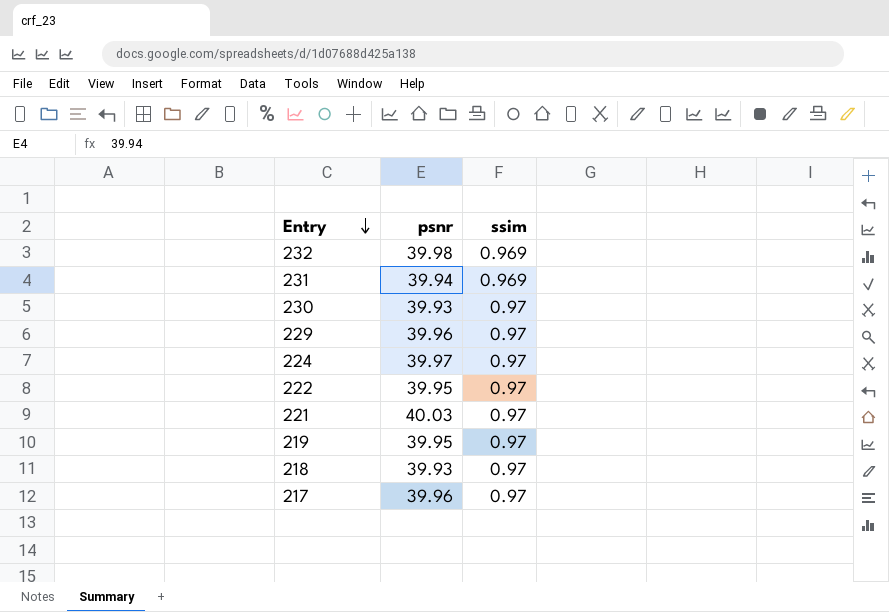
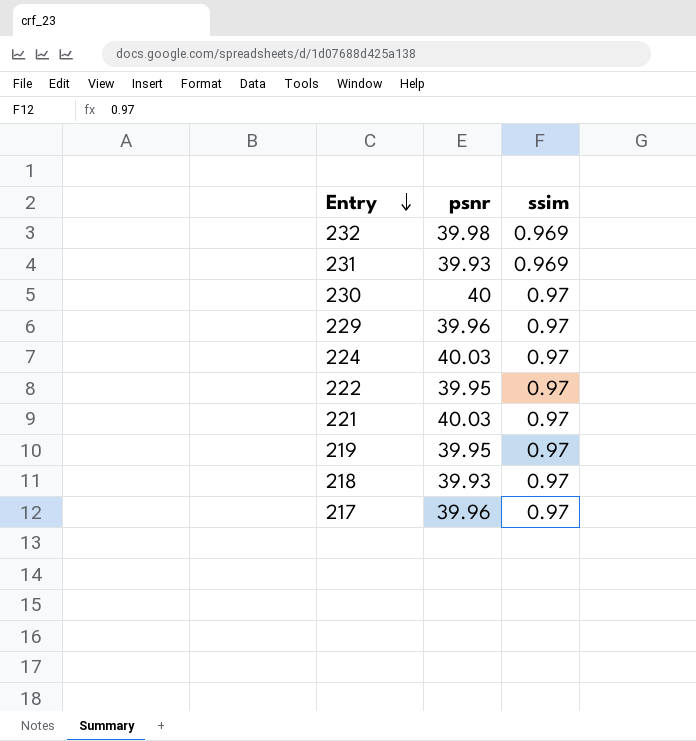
231 | psnr: 39.94 -> 39.93
230 | psnr: 39.93 -> 40
224 | psnr: 39.97 -> 40.03

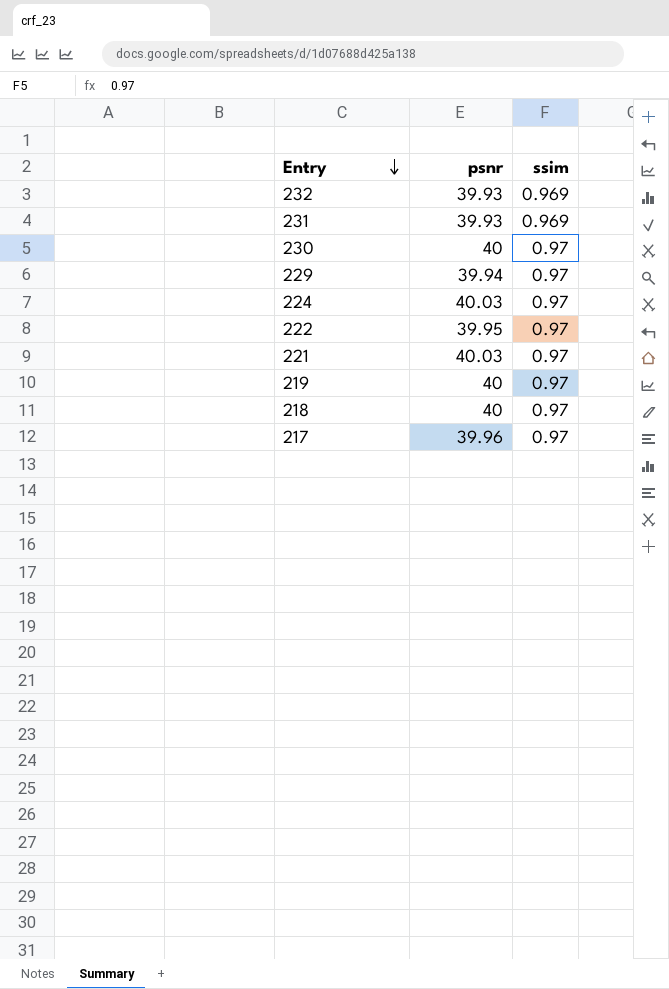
232 | psnr: 39.98 -> 39.93
229 | psnr: 39.96 -> 39.94
219 | psnr: 39.95 -> 40
218 | psnr: 39.93 -> 40

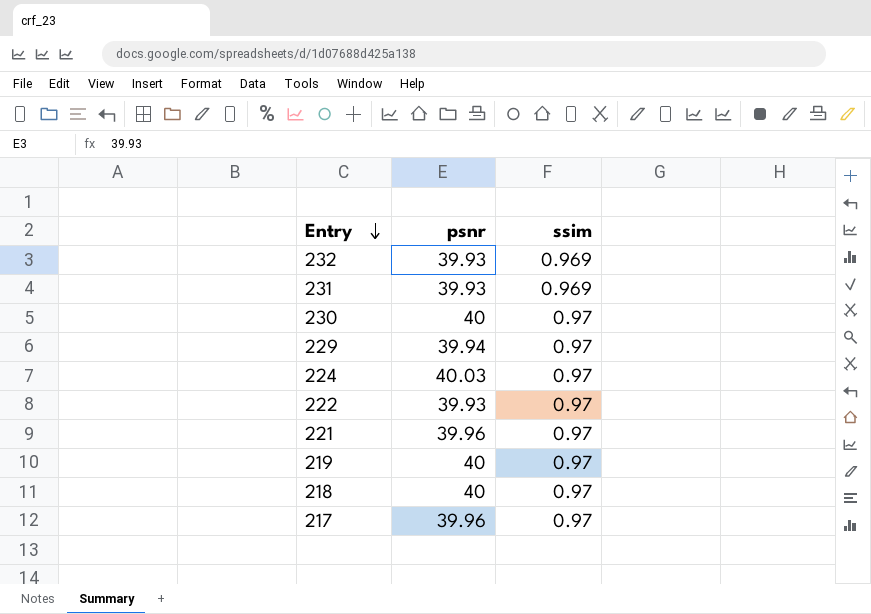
222 | psnr: 39.95 -> 39.93
221 | psnr: 40.03 -> 39.96

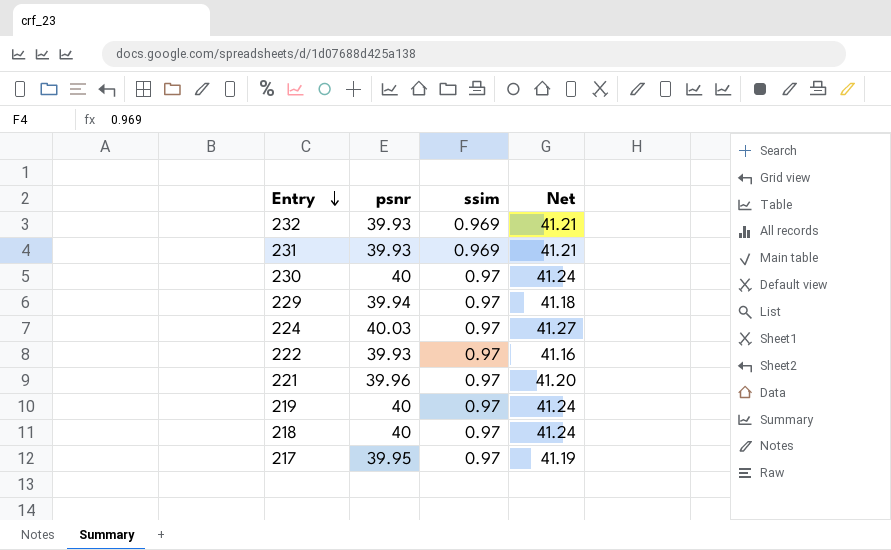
column Net | formula: none -> [psnr] / [ssim]
217 | psnr: 39.96 -> 39.95

